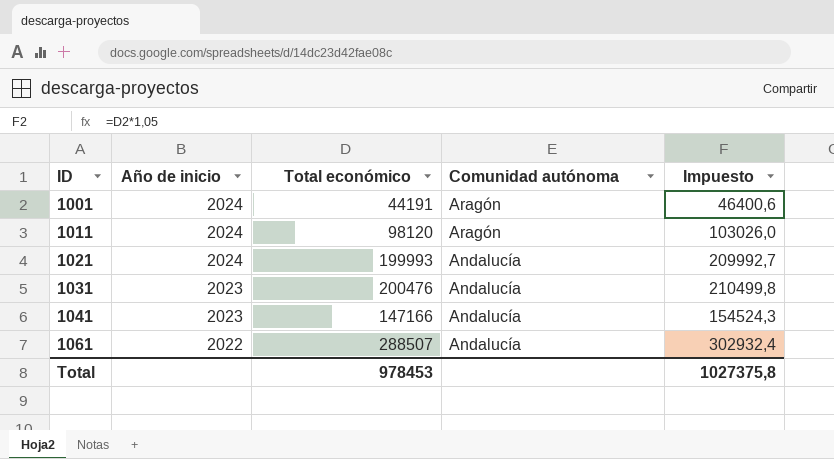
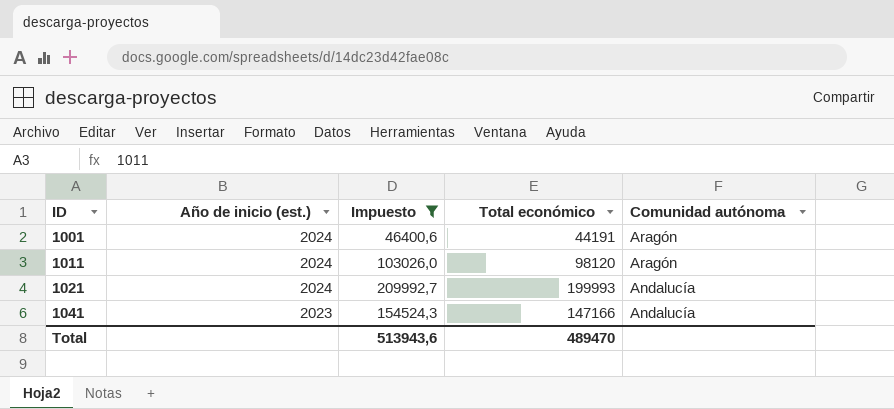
filter: none -> Impuesto <= 209992,7
column name: Año de inicio -> Año de inicio (est.)
column Impuesto | position: 5 -> 3
Total | Impuesto: 1027375,8 -> 513943,6
Total | Total económico: 978453 -> 489470

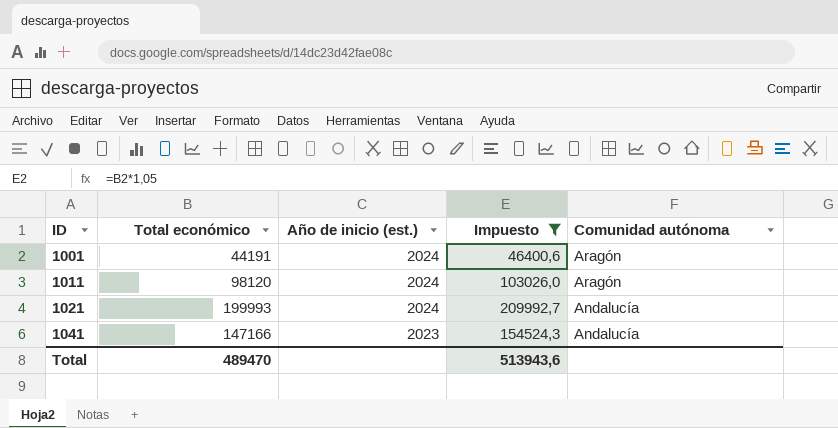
column Total económico | position: 4 -> 2

